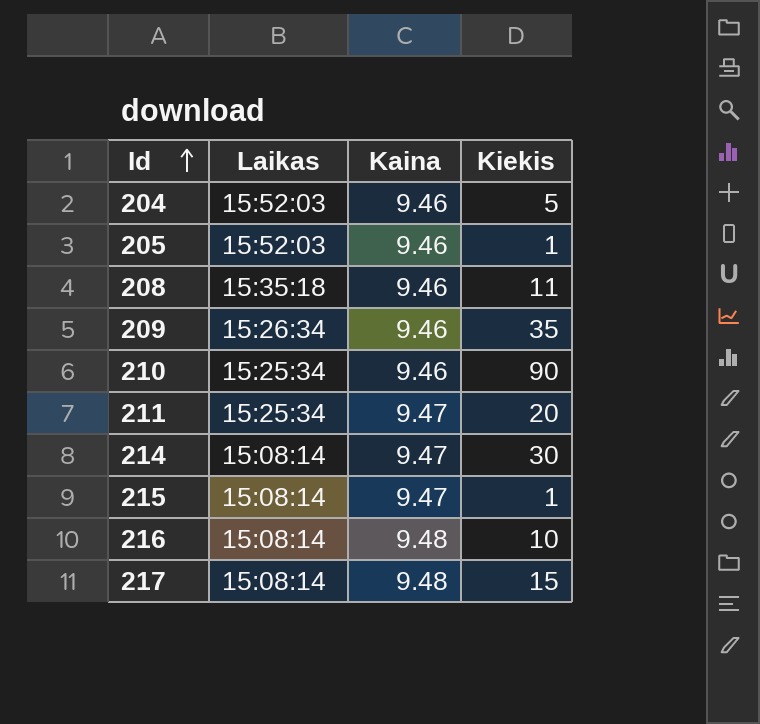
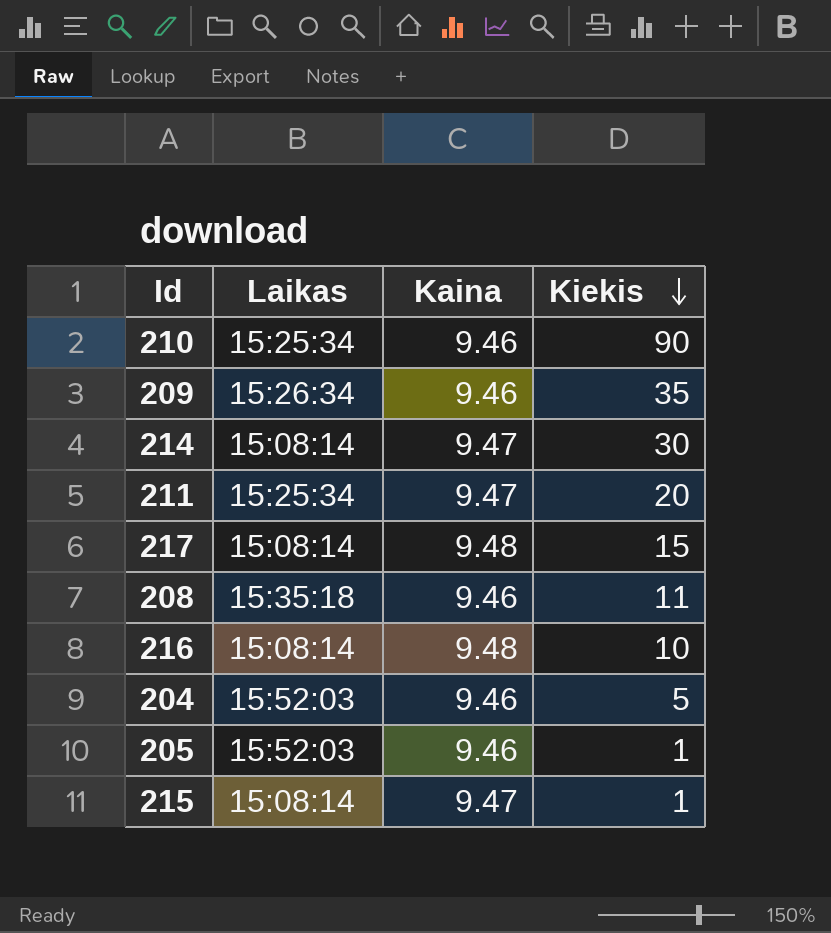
row order: Id ascending -> Kiekis descending

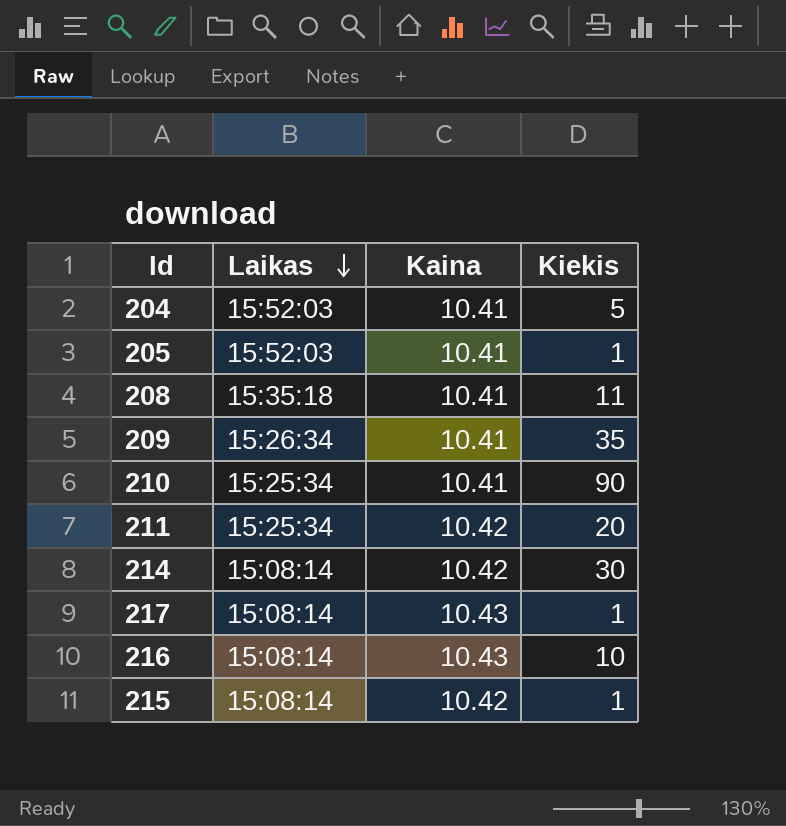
row order: Kiekis descending -> Laikas descending
204 | Kaina: 9.46 -> 10.41
205 | Kaina: 9.46 -> 10.41
208 | Kaina: 9.46 -> 10.41
209 | Kaina: 9.46 -> 10.41
210 | Kaina: 9.46 -> 10.41
211 | Kaina: 9.47 -> 10.42
214 | Kaina: 9.47 -> 10.42
217 | Kaina: 9.48 -> 10.43
217 | Kiekis: 15 -> 1
216 | Kaina: 9.48 -> 10.43
215 | Kaina: 9.47 -> 10.42

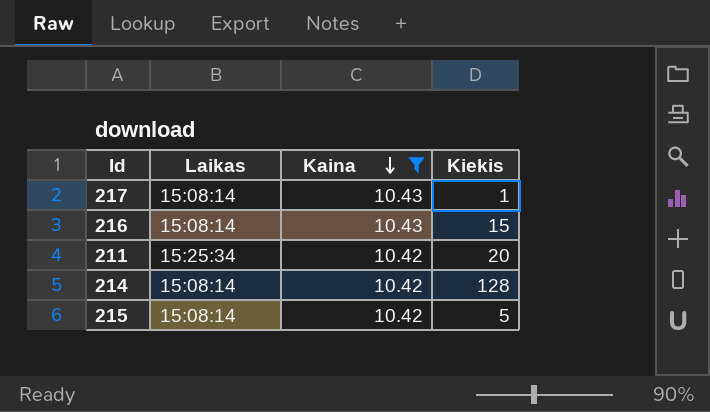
filter: none -> Kaina != 10.41
row order: Laikas descending -> Kaina descending
216 | Kiekis: 10 -> 15
214 | Kiekis: 30 -> 128
215 | Kiekis: 1 -> 5

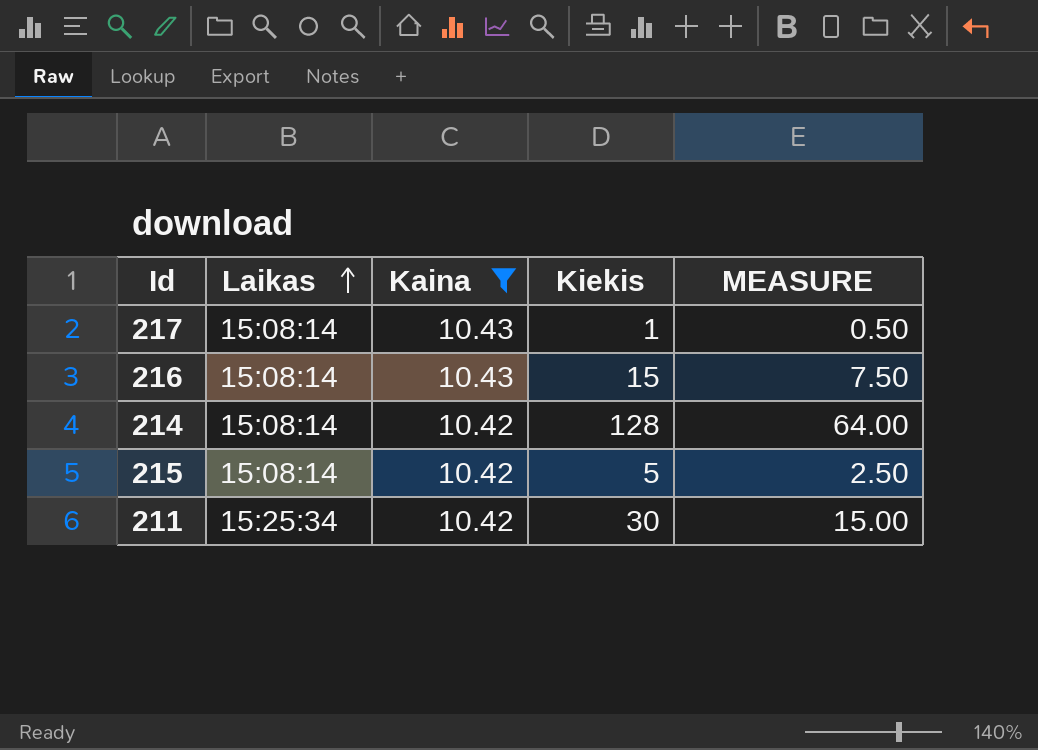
row order: Kaina descending -> Laikas ascending
column MEASURE | formula: none -> [Kiekis] * 0.5
211 | Kiekis: 20 -> 30

